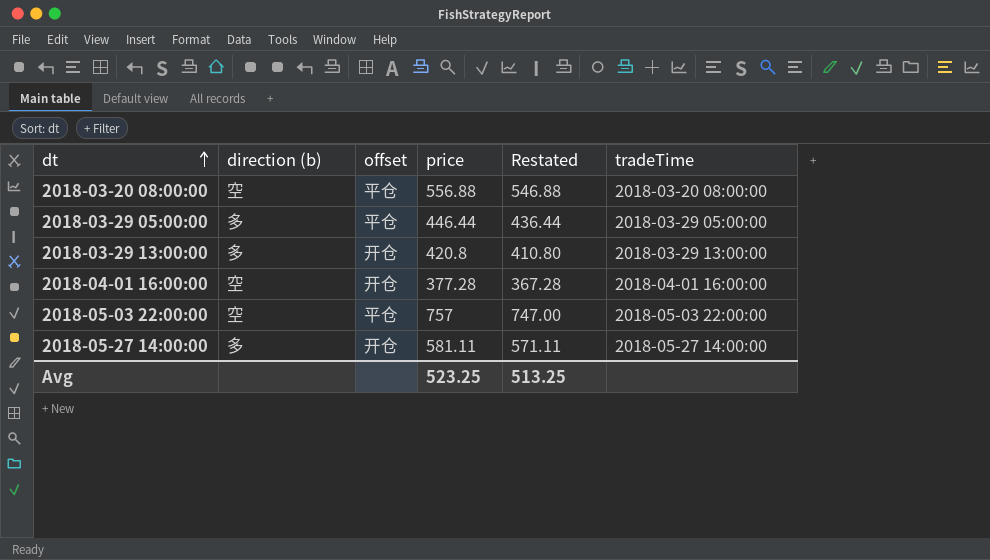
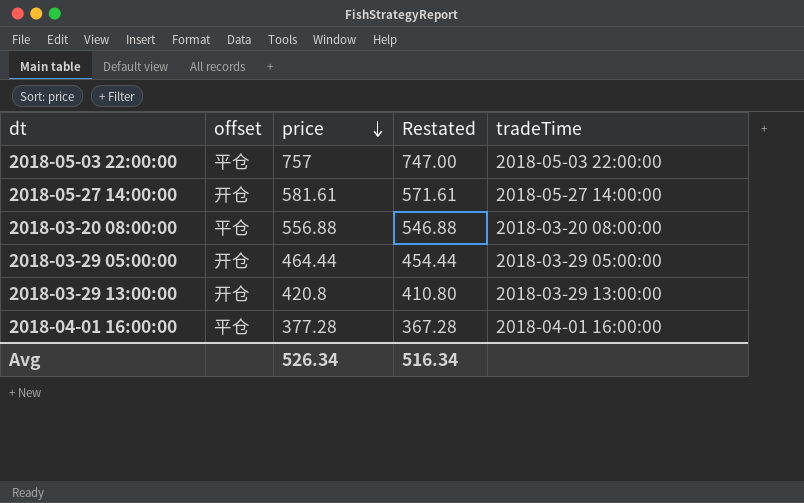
row order: dt ascending -> price descending
column direction (b) | position: 2 -> none
2018-05-27 14:00:00 | price: 581.11 -> 581.61
2018-05-27 14:00:00 | Restated: 571.11 -> 571.61
2018-03-29 05:00:00 | offset: 平仓 -> 开仓
2018-03-29 05:00:00 | price: 446.44 -> 464.44
2018-03-29 05:00:00 | Restated: 436.44 -> 454.44
2018-04-01 16:00:00 | offset: 开仓 -> 平仓
Avg | price: 523.25 -> 526.34
Avg | Restated: 513.25 -> 516.34

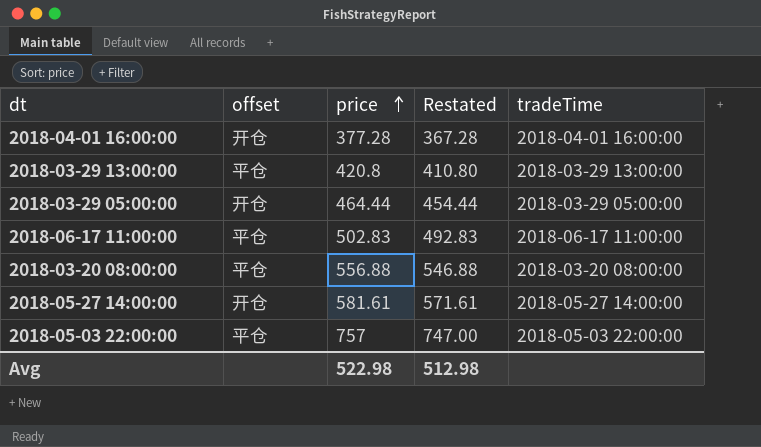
row order: price descending -> price ascending
2018-04-01 16:00:00 | offset: 平仓 -> 开仓
2018-03-29 13:00:00 | offset: 开仓 -> 平仓
row 2018-06-17 11:00:00: none -> 平仓 | 502.83 | 492.83 | 2018-06-17 11:00:00
Avg | price: 526.34 -> 522.98
Avg | Restated: 516.34 -> 512.98

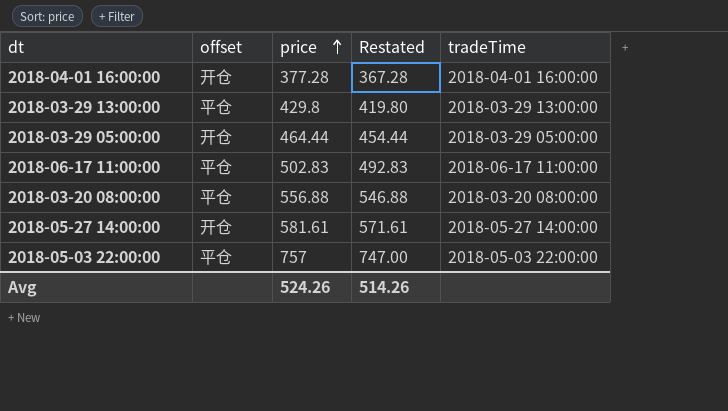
2018-03-29 13:00:00 | price: 420.8 -> 429.8
2018-03-29 13:00:00 | Restated: 410.80 -> 419.80
Avg | price: 522.98 -> 524.26
Avg | Restated: 512.98 -> 514.26

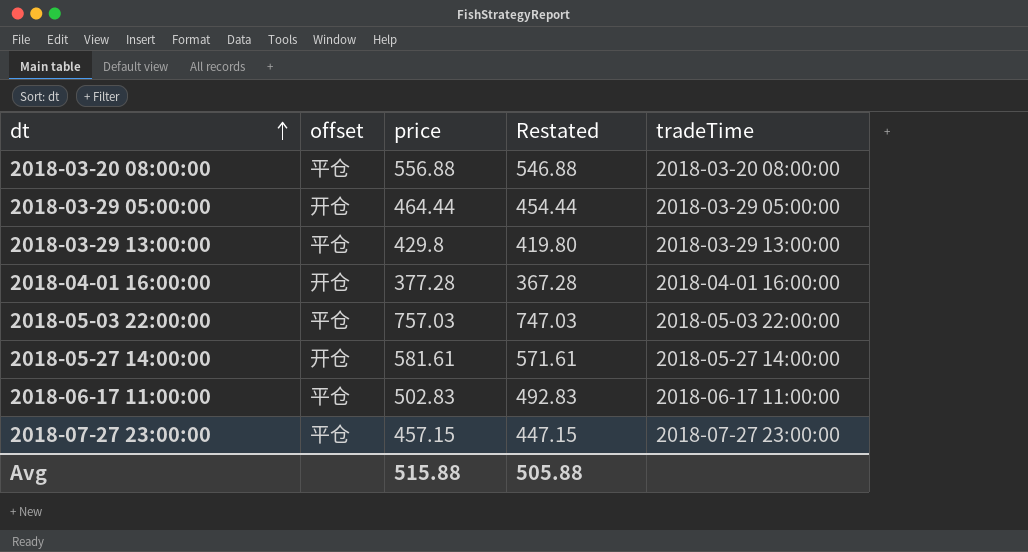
row order: price ascending -> dt ascending
2018-05-03 22:00:00 | price: 757 -> 757.03
2018-05-03 22:00:00 | Restated: 747.00 -> 747.03
row 2018-07-27 23:00:00: none -> 平仓 | 457.15 | 447.15 | 2018-07-27 23:00:00
Avg | price: 524.26 -> 515.88
Avg | Restated: 514.26 -> 505.88

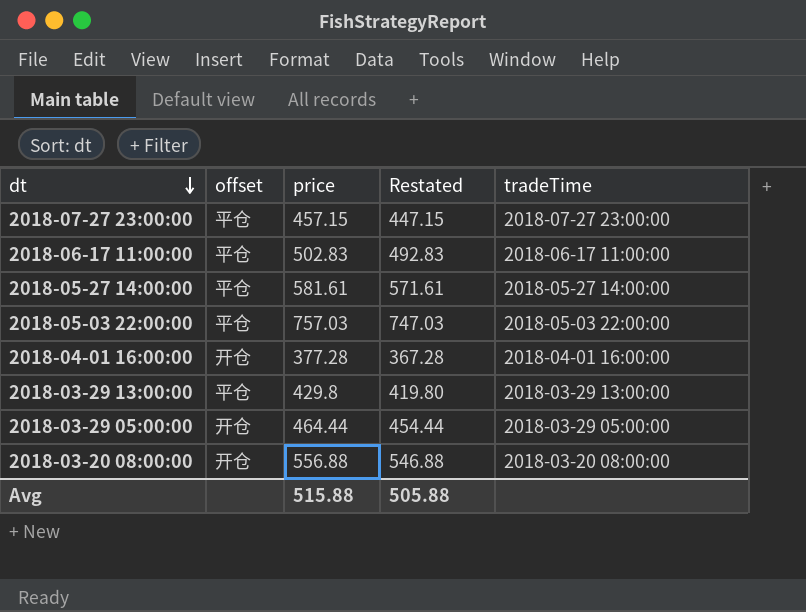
row order: dt ascending -> dt descending
2018-05-27 14:00:00 | offset: 开仓 -> 平仓
2018-03-20 08:00:00 | offset: 平仓 -> 开仓

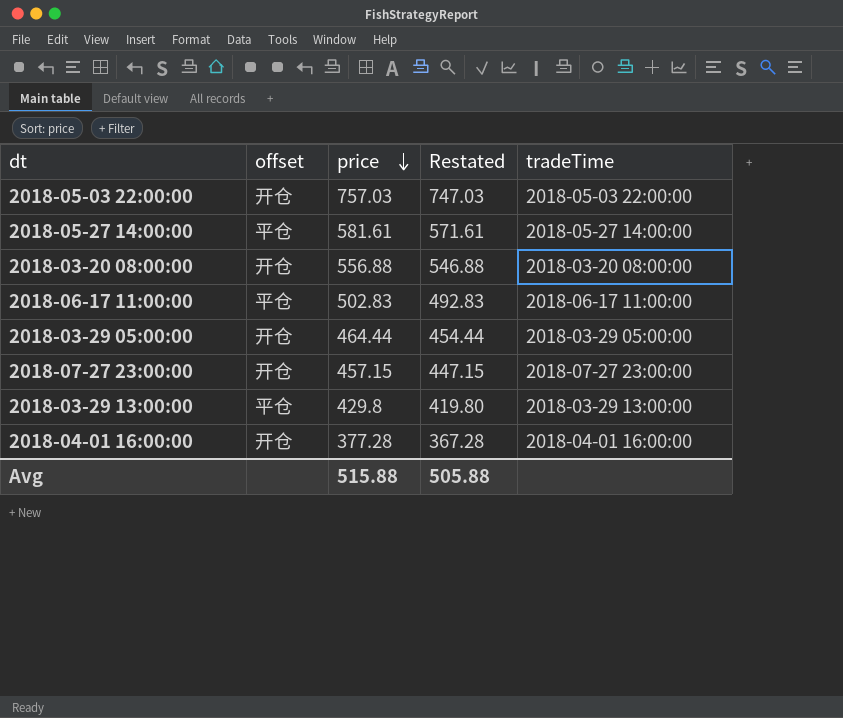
row order: dt descending -> price descending
2018-05-03 22:00:00 | offset: 平仓 -> 开仓
2018-07-27 23:00:00 | offset: 平仓 -> 开仓

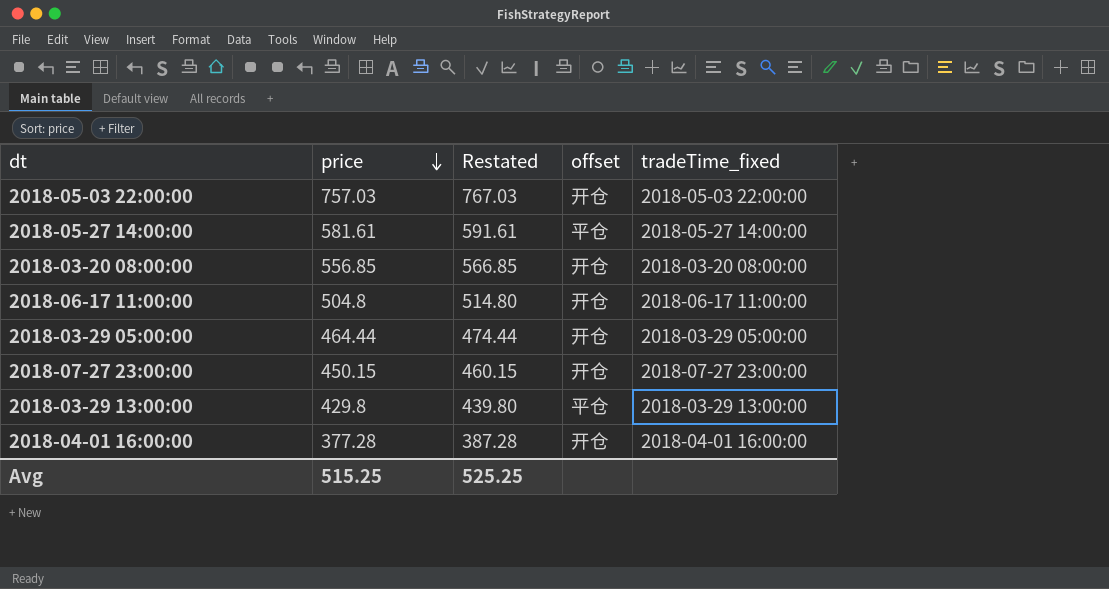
column Restated | formula: [price] - 10 -> [price] + 10
column offset | position: 2 -> 4
column name: tradeTime -> tradeTime_fixed
2018-03-20 08:00:00 | price: 556.88 -> 556.85
2018-06-17 11:00:00 | price: 502.83 -> 504.8
2018-06-17 11:00:00 | offset: 平仓 -> 开仓
2018-07-27 23:00:00 | price: 457.15 -> 450.15
Avg | price: 515.88 -> 515.25
Avg | Restated: 505.88 -> 525.25

